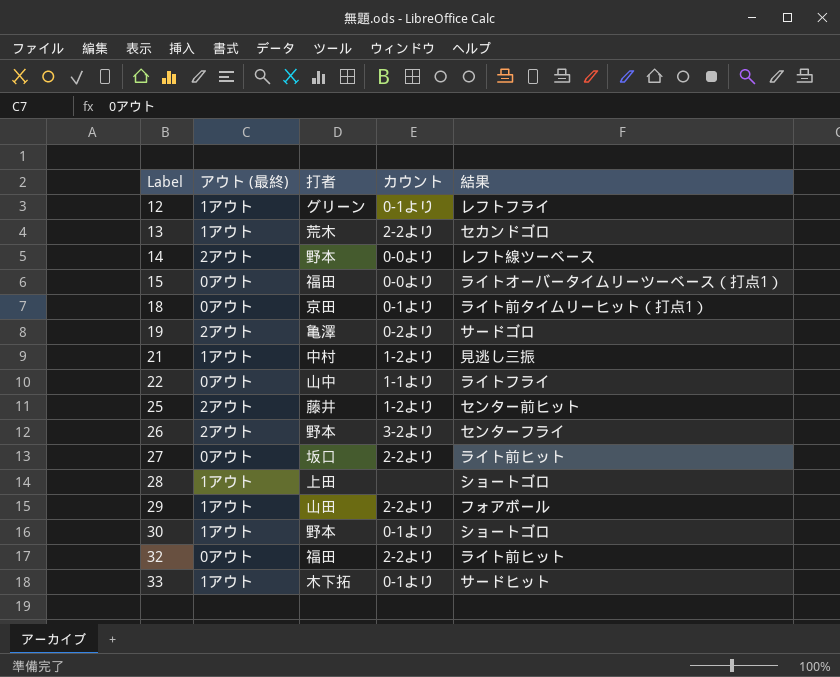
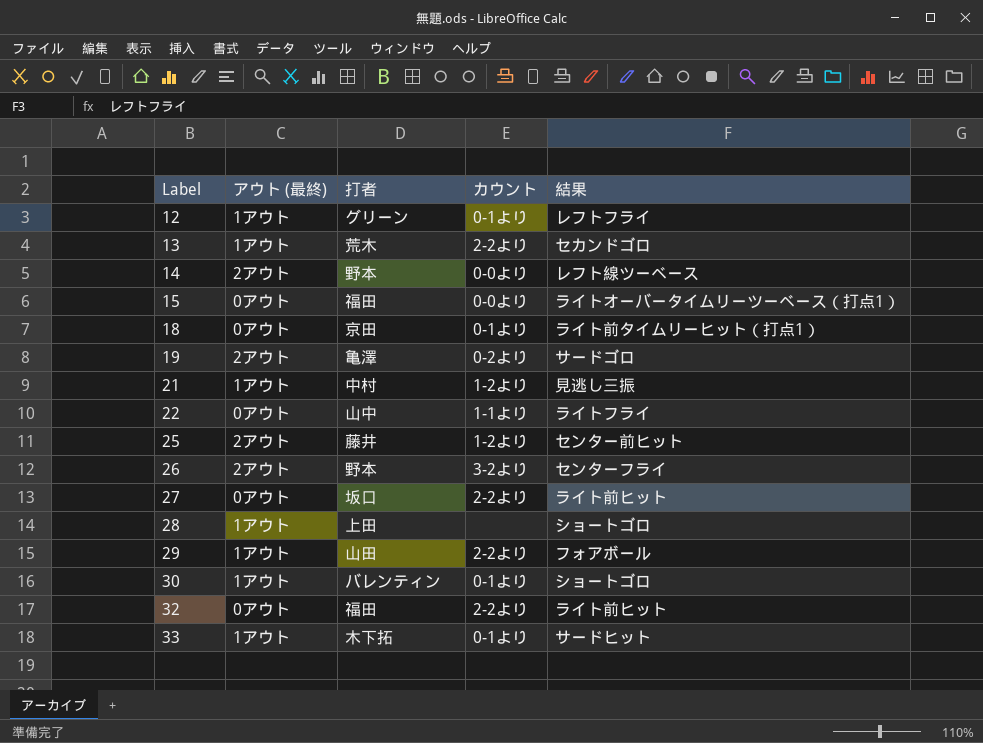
30 | 打者: 野本 -> バレンティン

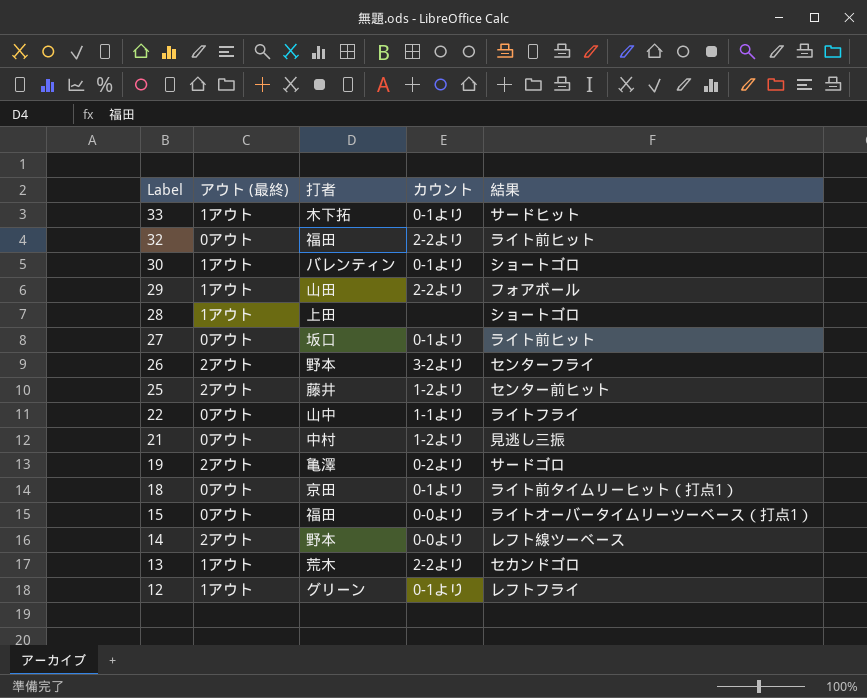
row order: Label ascending -> Label descending
27 | カウント: 2-2より -> 0-1より
21 | アウト (最終): 1アウト -> 0アウト

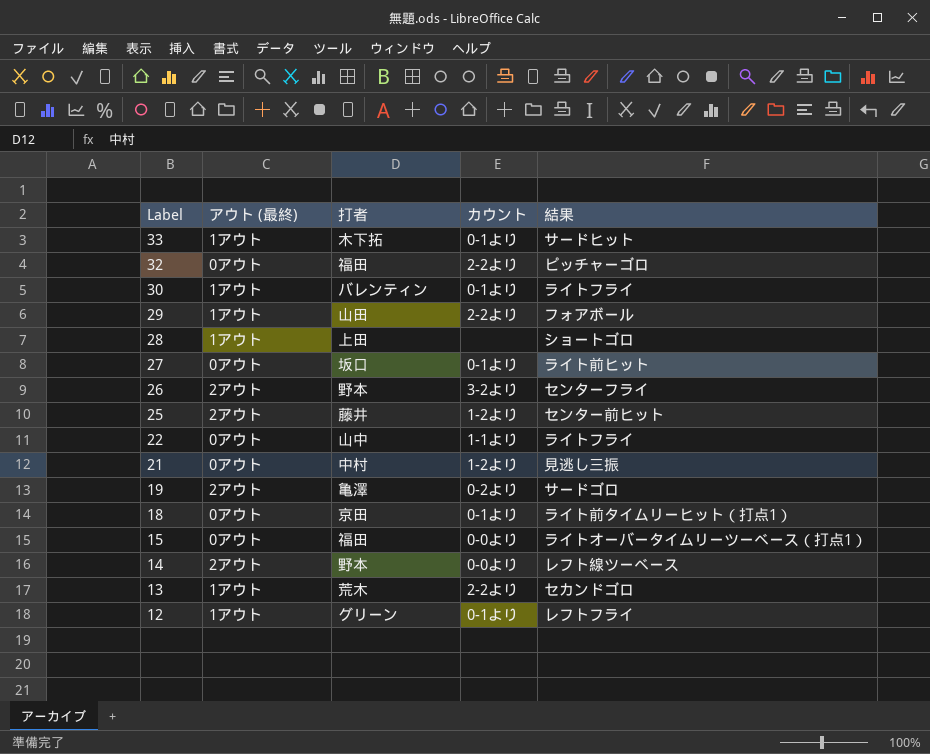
32 | 結果: ライト前ヒット -> ピッチャーゴロ
30 | 結果: ショートゴロ -> ライトフライ

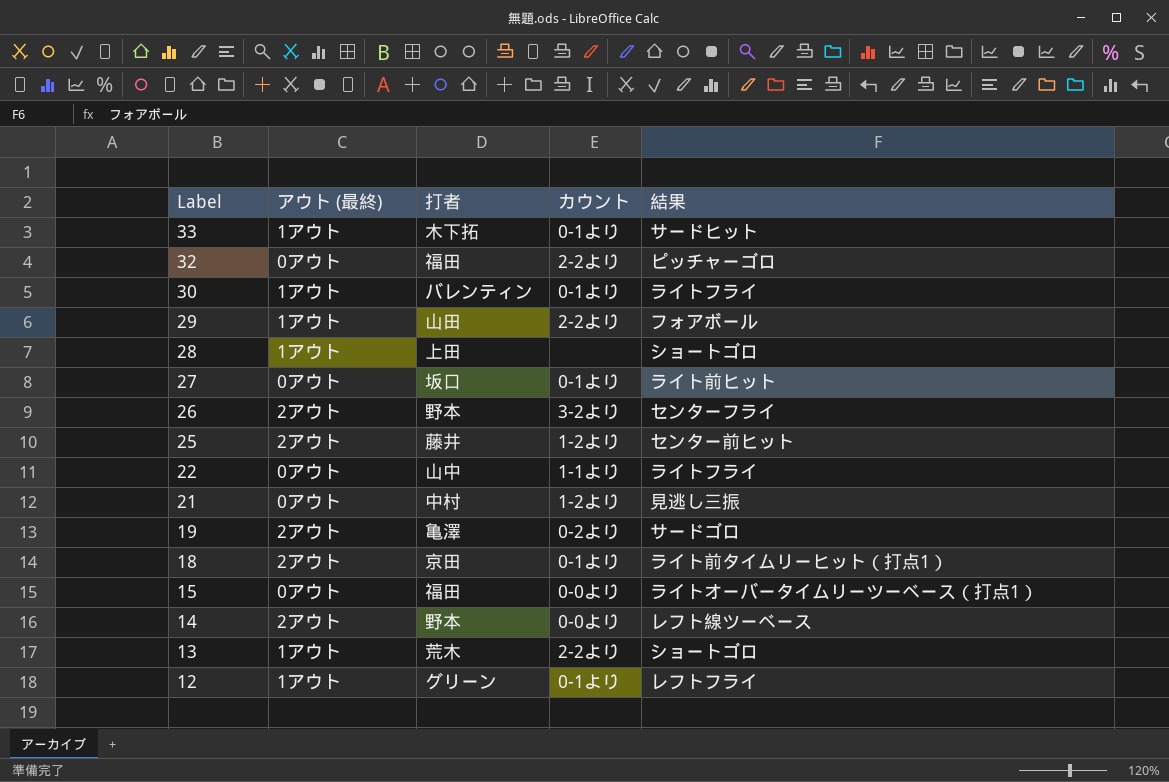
18 | アウト (最終): 0アウト -> 2アウト
13 | 結果: セカンドゴロ -> ショートゴロ

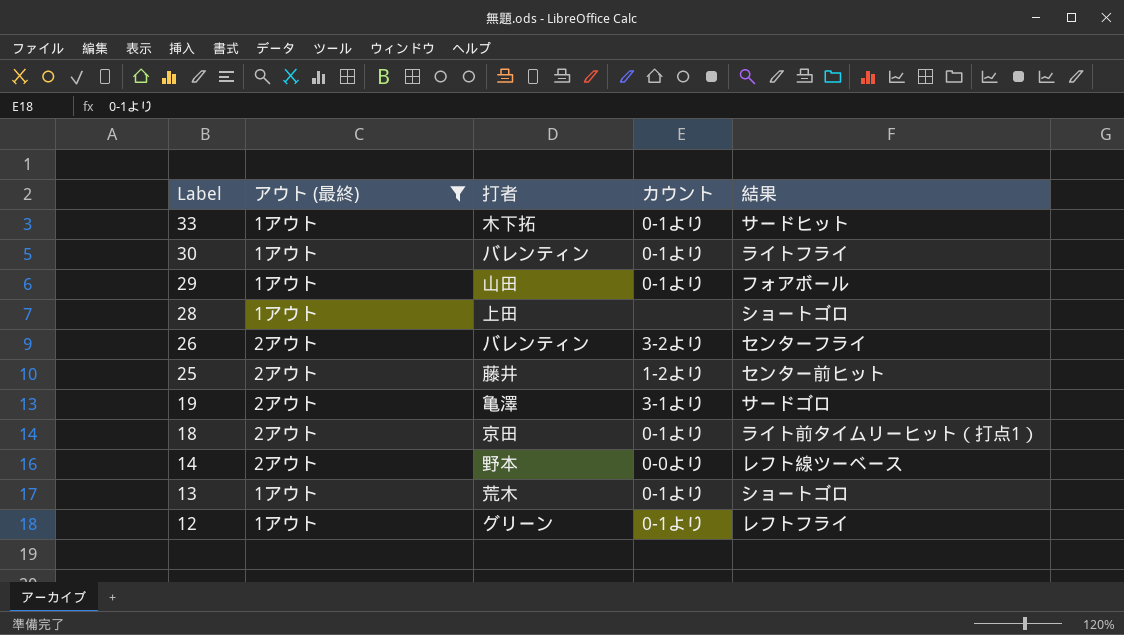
filter: none -> アウト (最終) != 0アウト
29 | カウント: 2-2より -> 0-1より
26 | 打者: 野本 -> バレンティン
19 | カウント: 0-2より -> 3-1より
13 | カウント: 2-2より -> 0-1より

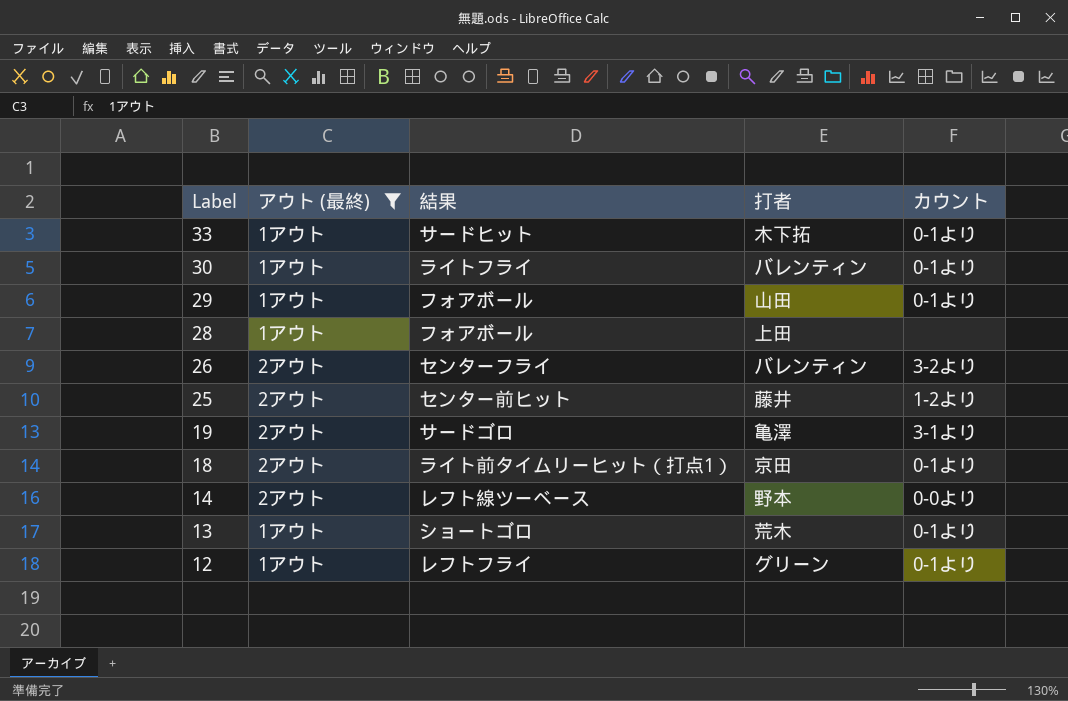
column 結果 | position: 5 -> 3
28 | 結果: ショートゴロ -> フォアボール

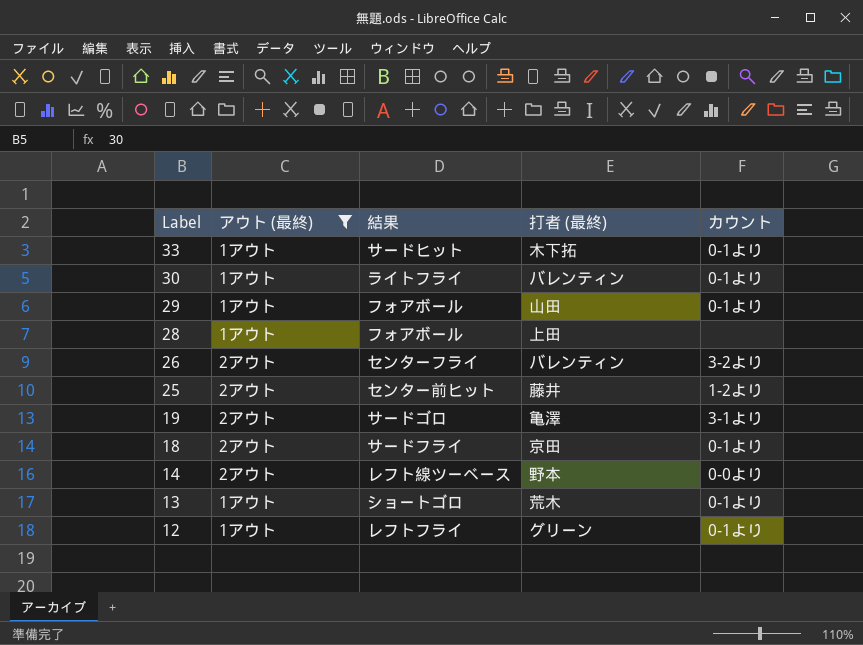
column name: 打者 -> 打者 (最終)
18 | 結果: ライト前タイムリーヒット（打点1） -> サードフライ

